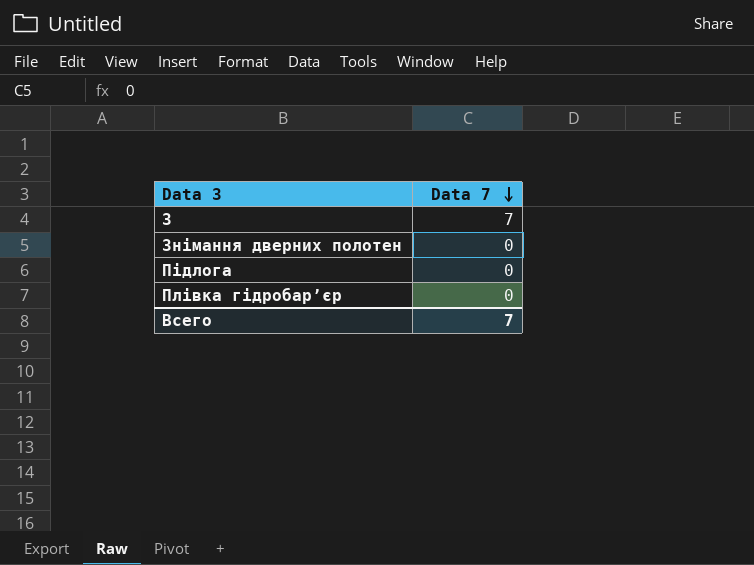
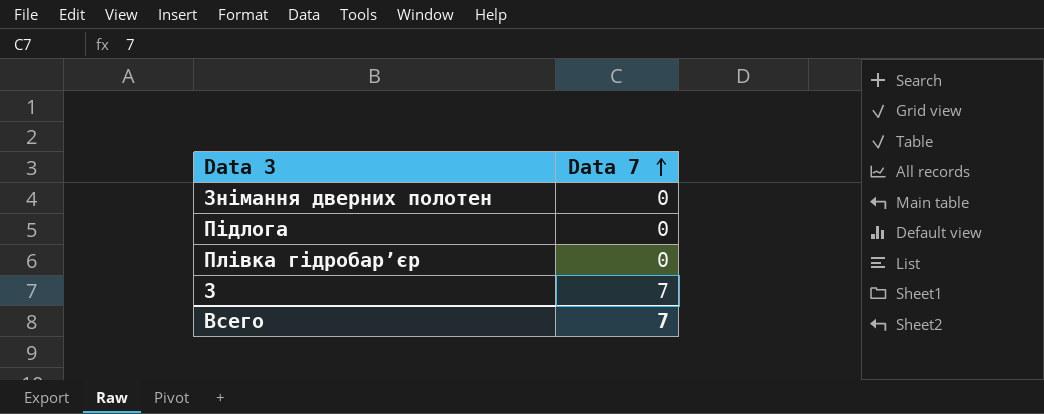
row order: Data 7 descending -> Data 7 ascending

